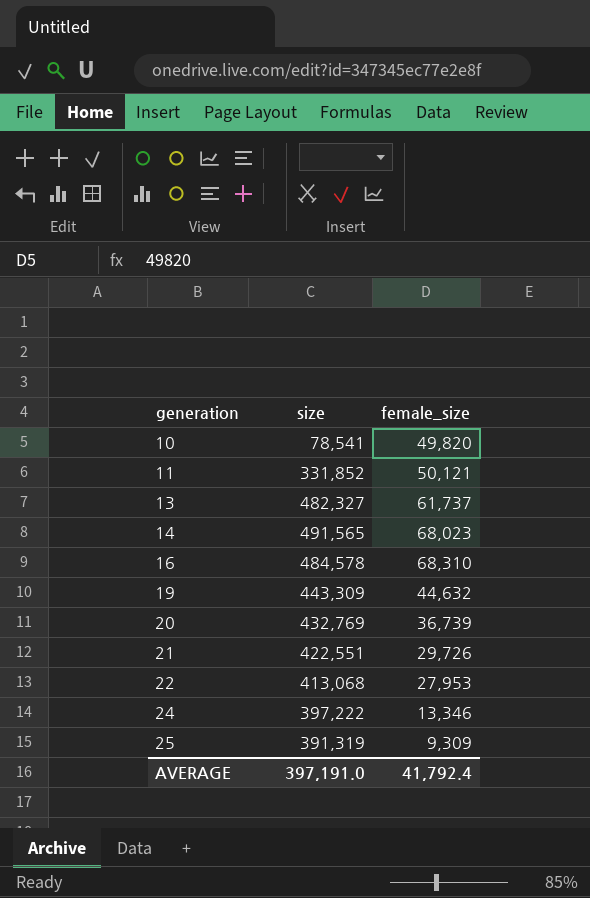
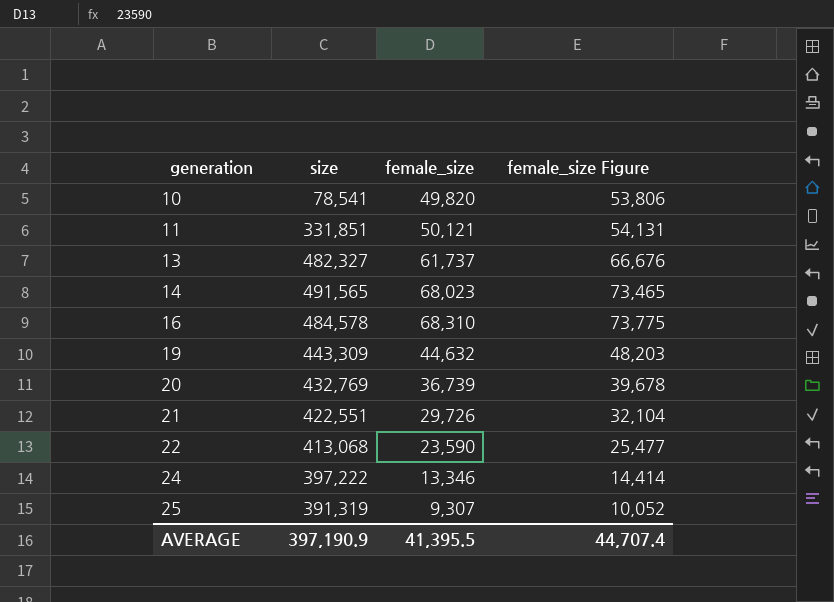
column female_size Figure | formula: none -> [female_size] * 1.08
11 | size: 331,852 -> 331,851
22 | female_size: 27,953 -> 23,590
25 | female_size: 9,309 -> 9,307
AVERAGE | size: 397,191.0 -> 397,190.9
AVERAGE | female_size: 41,792.4 -> 41,395.5

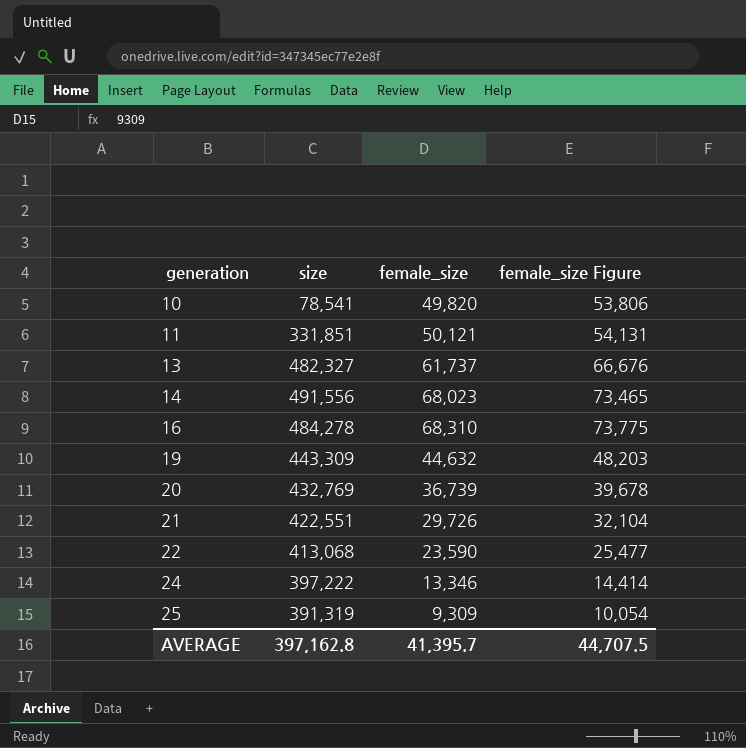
14 | size: 491,565 -> 491,556
16 | size: 484,578 -> 484,278
25 | female_size: 9,307 -> 9,309
25 | female_size Figure: 10,052 -> 10,054
AVERAGE | size: 397,190.9 -> 397,162.8
AVERAGE | female_size: 41,395.5 -> 41,395.7
AVERAGE | female_size Figure: 44,707.4 -> 44,707.5

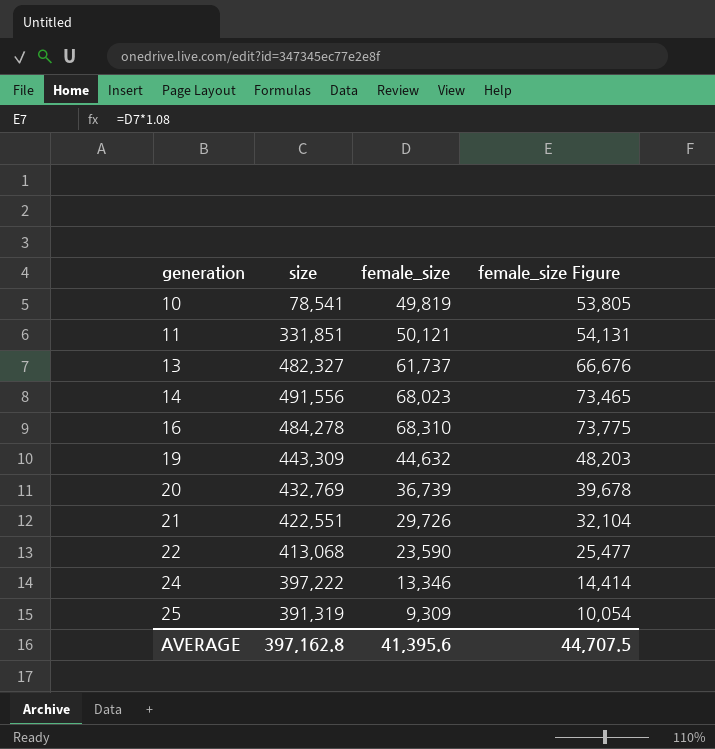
10 | female_size: 49,820 -> 49,819
10 | female_size Figure: 53,806 -> 53,805
AVERAGE | female_size: 41,395.7 -> 41,395.6

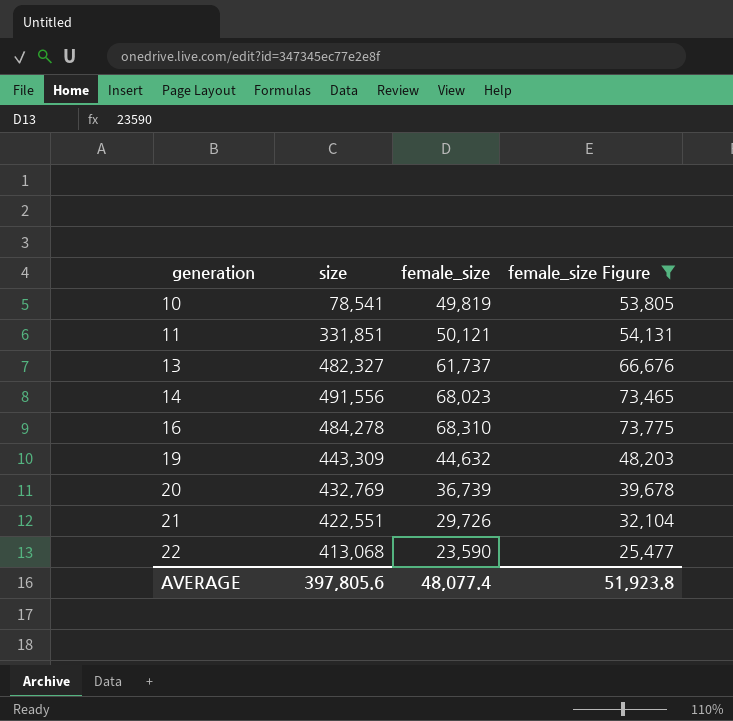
filter: none -> female_size Figure >= 25,477
AVERAGE | size: 397,162.8 -> 397,805.6
AVERAGE | female_size: 41,395.6 -> 48,077.4
AVERAGE | female_size Figure: 44,707.5 -> 51,923.8

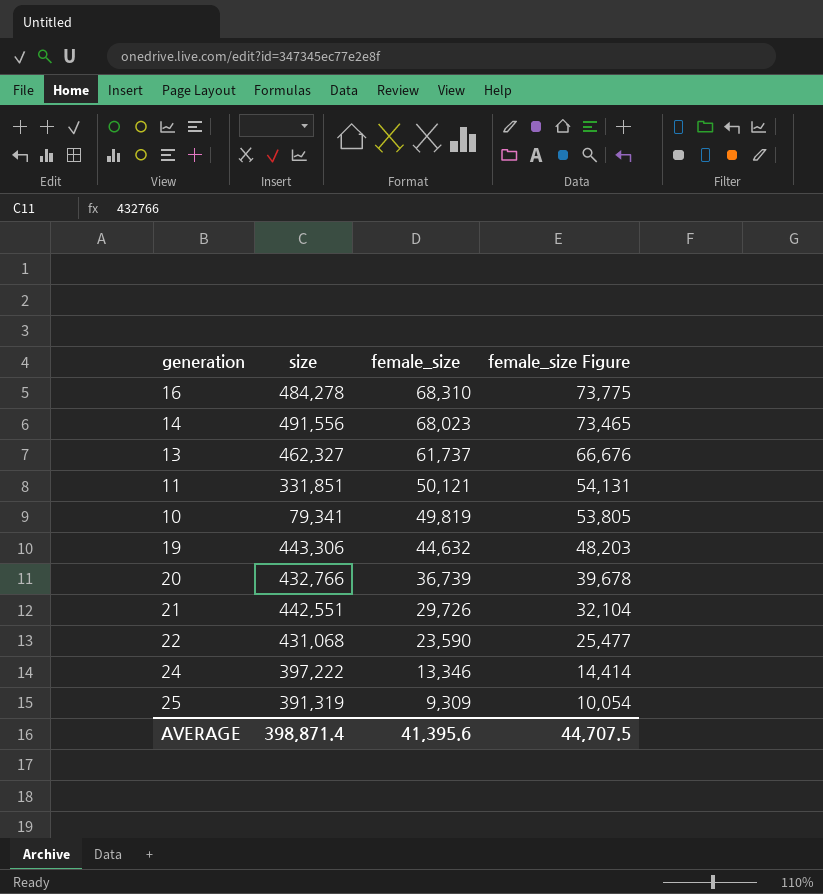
filter: female_size Figure >= 25,477 -> none
row order: generation ascending -> female_size descending
13 | size: 482,327 -> 462,327
10 | size: 78,541 -> 79,341
19 | size: 443,309 -> 443,306
20 | size: 432,769 -> 432,766
21 | size: 422,551 -> 442,551
22 | size: 413,068 -> 431,068
AVERAGE | size: 397,805.6 -> 398,871.4
AVERAGE | female_size: 48,077.4 -> 41,395.6
AVERAGE | female_size Figure: 51,923.8 -> 44,707.5

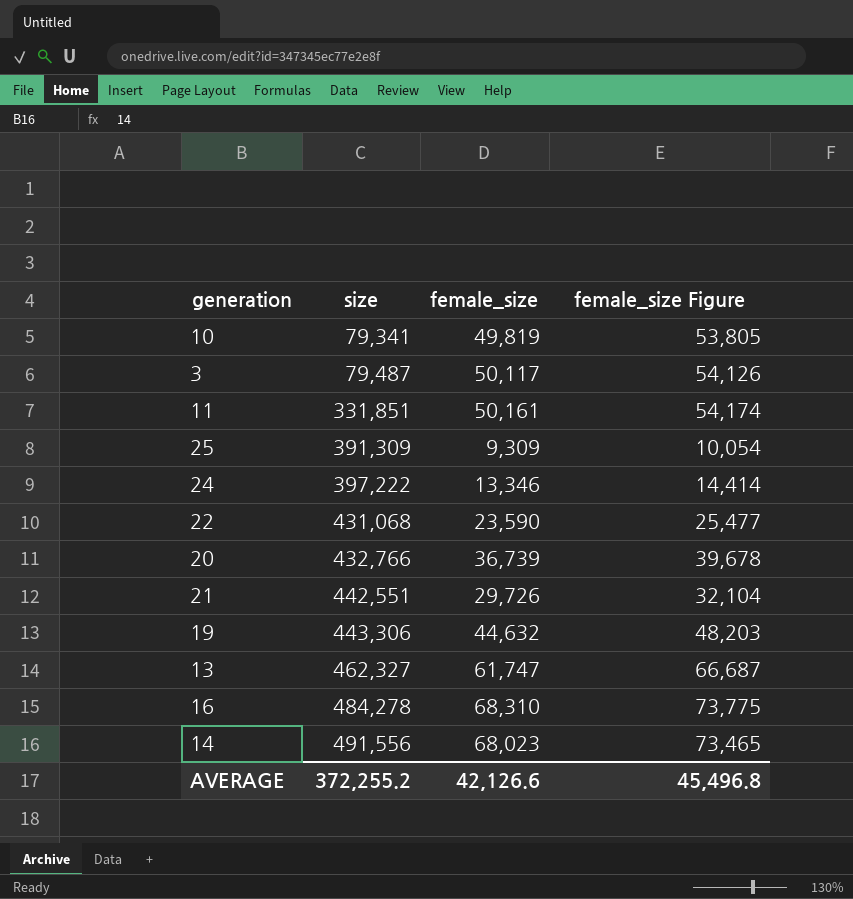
row order: female_size descending -> size ascending
row 3: none -> 79,487 | 50,117 | 54,126
11 | female_size: 50,121 -> 50,161
11 | female_size Figure: 54,131 -> 54,174
25 | size: 391,319 -> 391,309
13 | female_size: 61,737 -> 61,747
13 | female_size Figure: 66,676 -> 66,687
AVERAGE | size: 398,871.4 -> 372,255.2
AVERAGE | female_size: 41,395.6 -> 42,126.6
AVERAGE | female_size Figure: 44,707.5 -> 45,496.8

